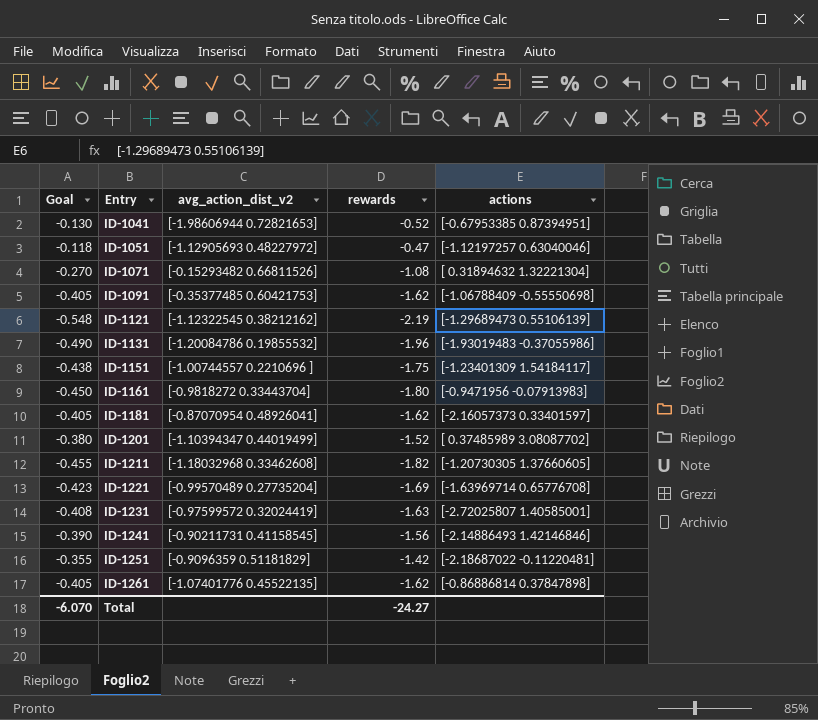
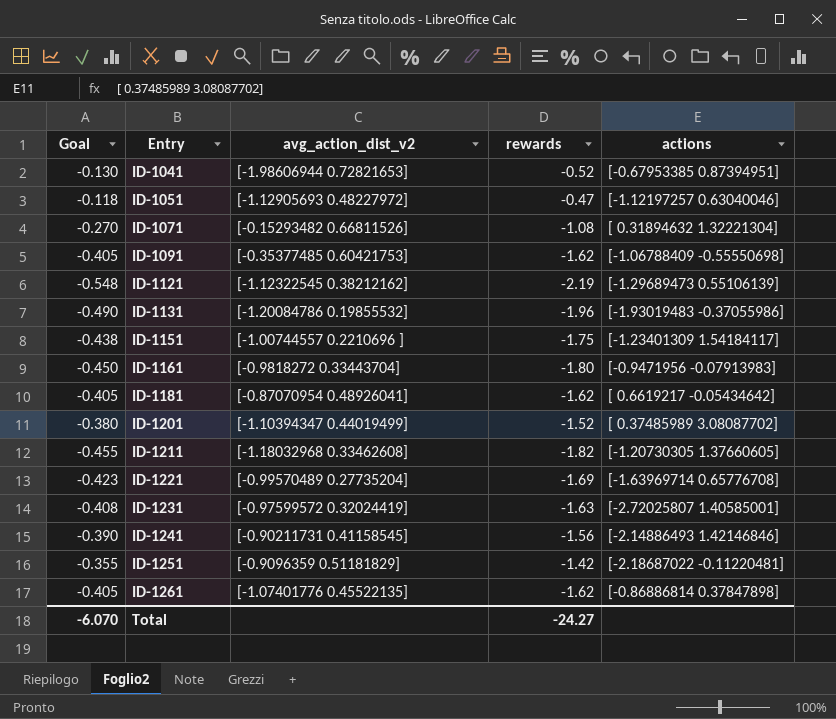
ID-1181 | actions: [-2.16057373 0.33401597] -> [ 0.6619217 -0.05434642]

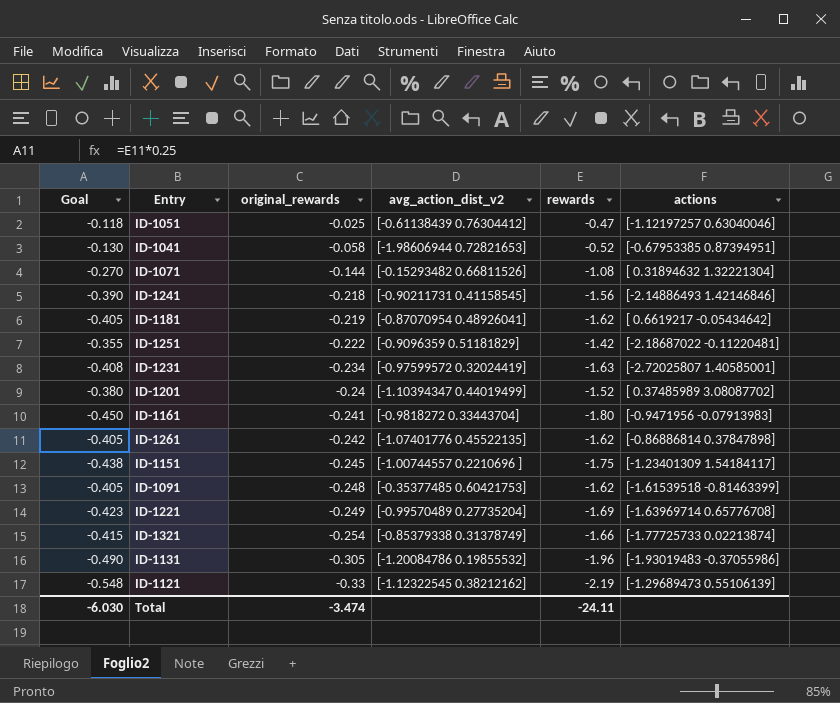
row order: Entry ascending -> original_rewards descending
column original_rewards | position: none -> 3
row ID-1211: -0.455 | [-1.18032968 0.33462608] | -1.82 | [-1.20730305 1.37660605] -> none
ID-1051 | avg_action_dist_v2: [-1.12905693 0.48227972] -> [-0.61138439 0.76304412]
ID-1091 | actions: [-1.06788409 -0.55550698] -> [-1.61539518 -0.81463399]
row ID-1321: none -> -0.415 | -0.254 | [-0.85379338 0.31378749] | -1.66 | [-1.77725733 0.02213874]
Total | Goal: -6.070 -> -6.030
Total | rewards: -24.27 -> -24.11

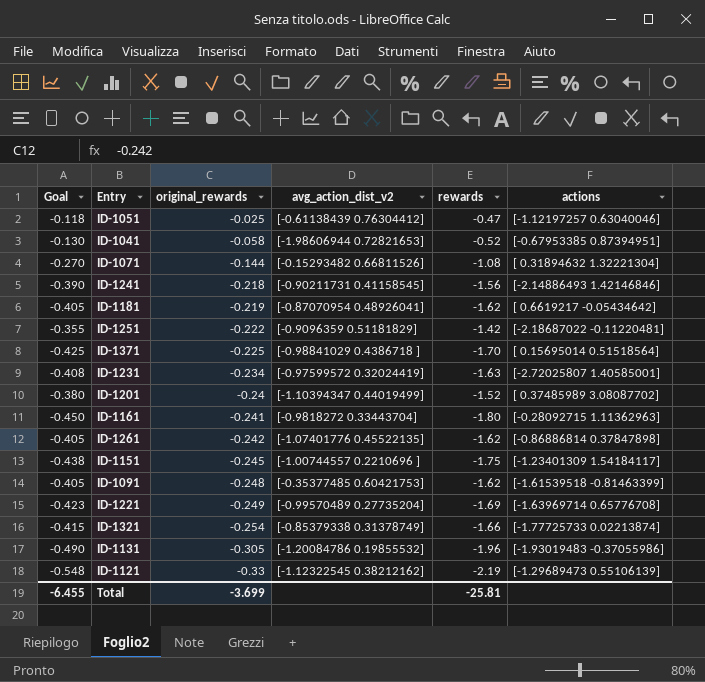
row ID-1371: none -> -0.425 | -0.225 | [-0.98841029 0.4386718 ] | -1.70 | [ 0.15695014 0.51518564]
ID-1161 | actions: [-0.9471956 -0.07913983] -> [-0.28092715 1.11362963]
Total | Goal: -6.030 -> -6.455
Total | original_rewards: -3.474 -> -3.699
Total | rewards: -24.11 -> -25.81

